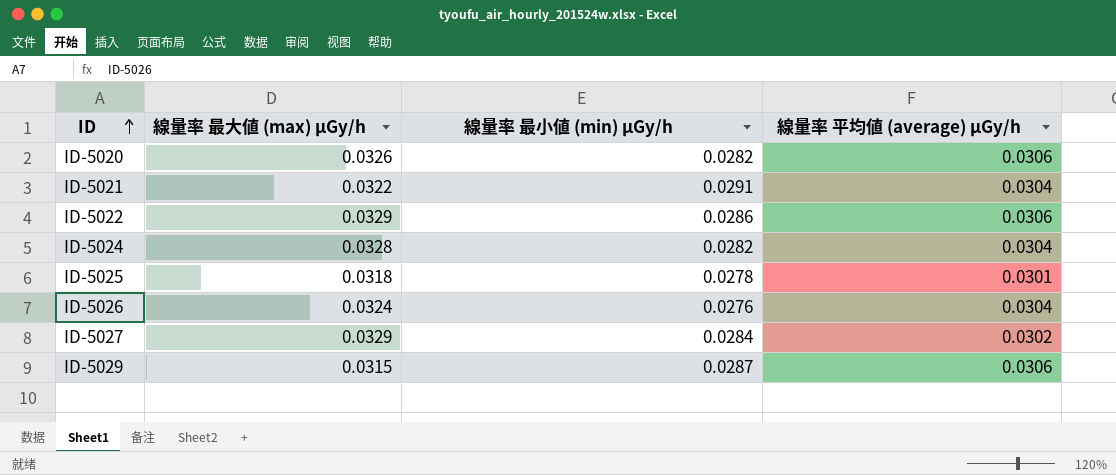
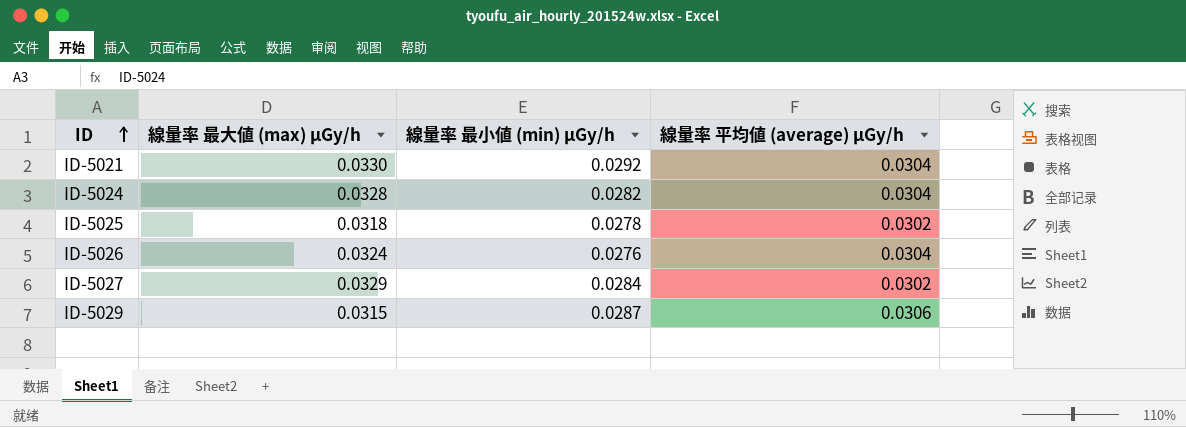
row ID-5020: 0.0326 | 0.0282 | 0.0306 -> none
row ID-5022: 0.0329 | 0.0286 | 0.0306 -> none
ID-5021 | 線量率 最大値 (max) μGy/h: 0.0322 -> 0.0330
ID-5021 | 線量率 最小値 (min) μGy/h: 0.0291 -> 0.0292
ID-5025 | 線量率 平均値 (average) μGy/h: 0.0301 -> 0.0302

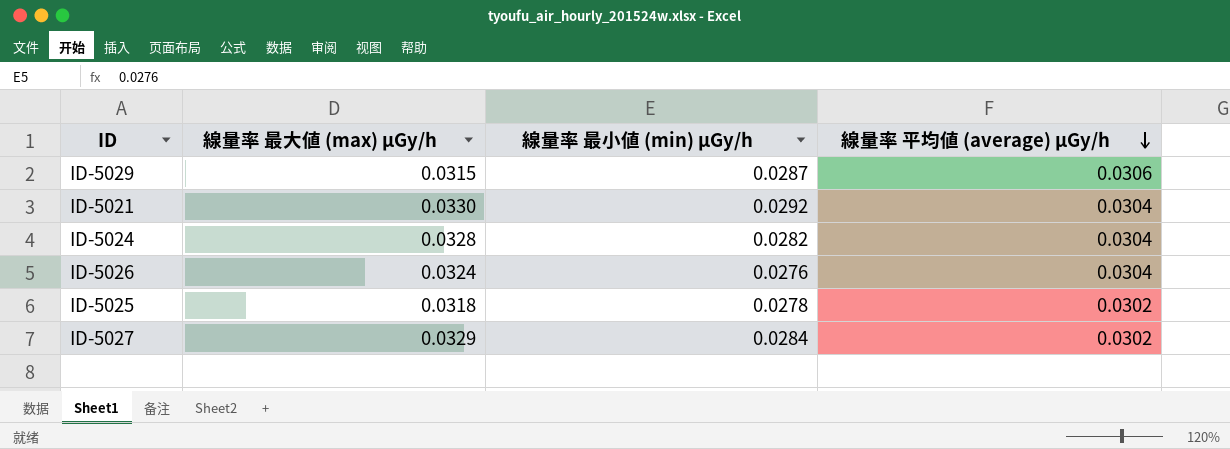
row order: ID ascending -> 線量率 平均値 (average) μGy/h descending

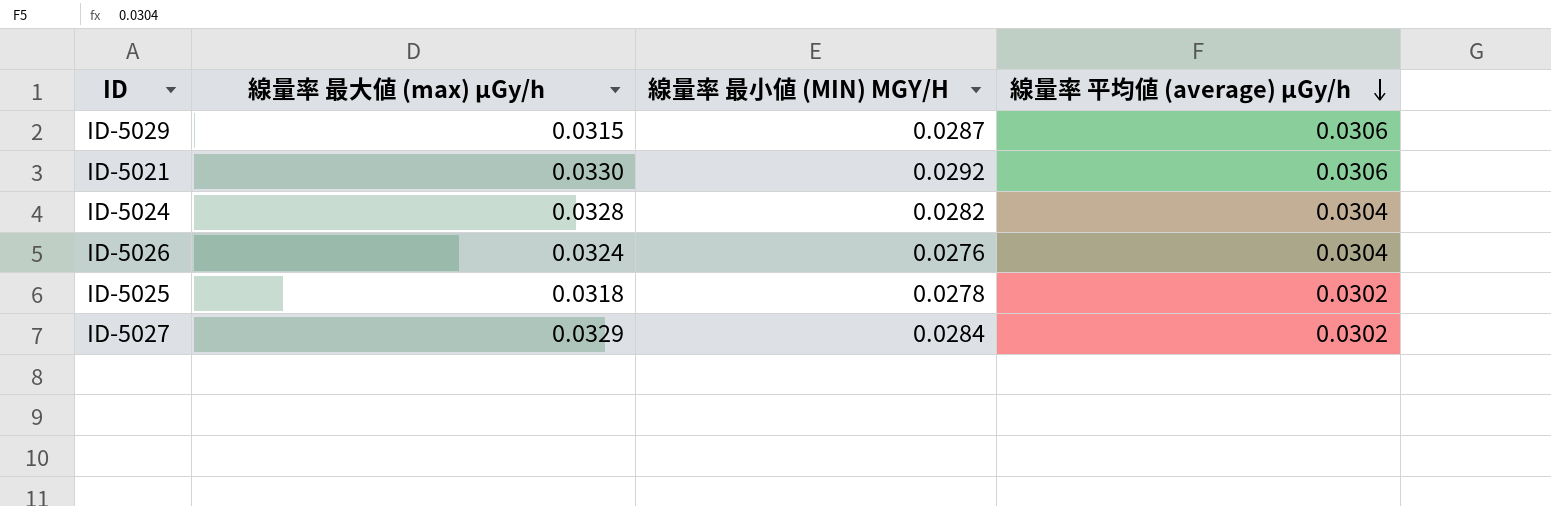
column name: 線量率 最小値 (min) μGy/h -> 線量率 最小値 (MIN) ΜGY/H
ID-5021 | 線量率 平均値 (average) μGy/h: 0.0304 -> 0.0306

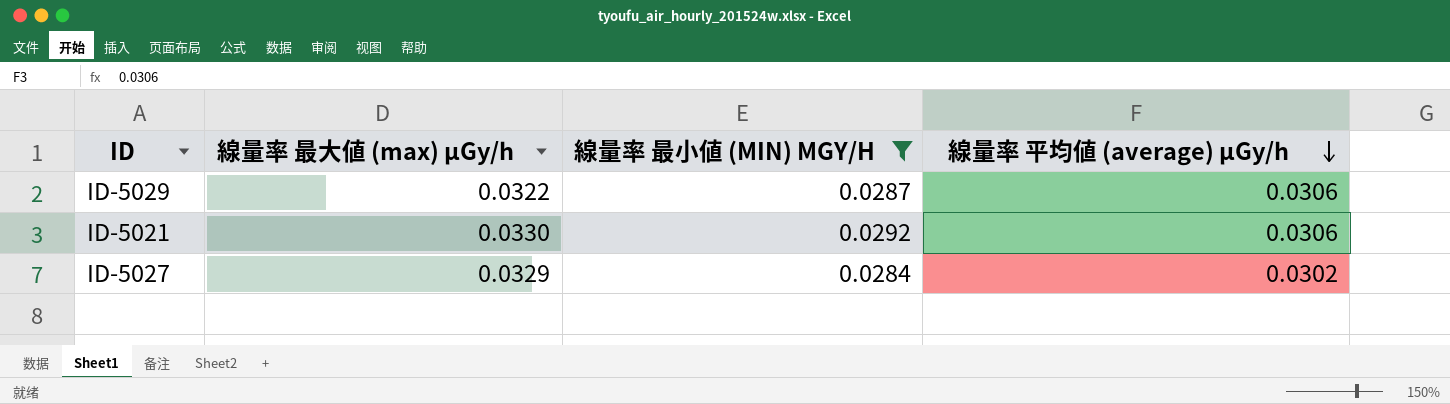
filter: none -> 線量率 最小値 (MIN) ΜGY/H >= 0.0284
ID-5029 | 線量率 最大値 (max) μGy/h: 0.0315 -> 0.0322

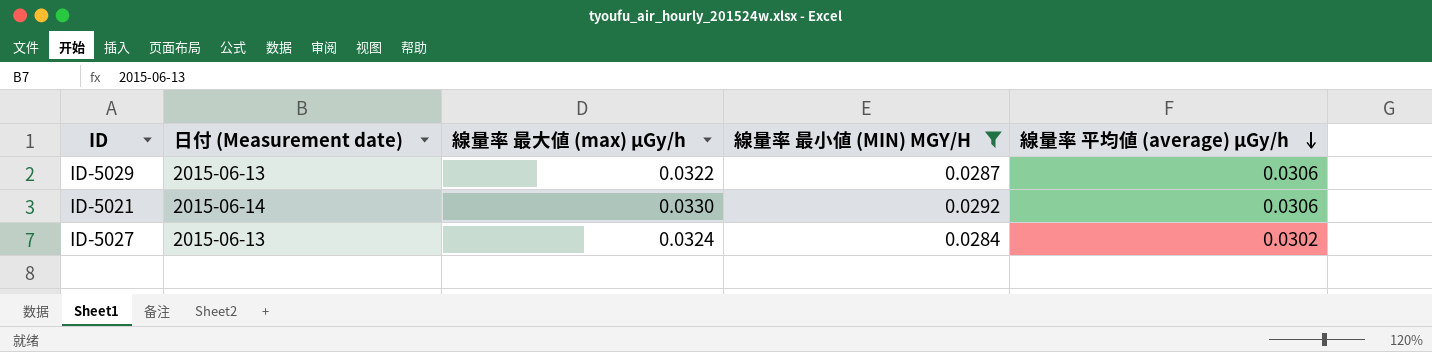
column 日付 (Measurement date) | position: none -> 2
ID-5027 | 線量率 最大値 (max) μGy/h: 0.0329 -> 0.0324

